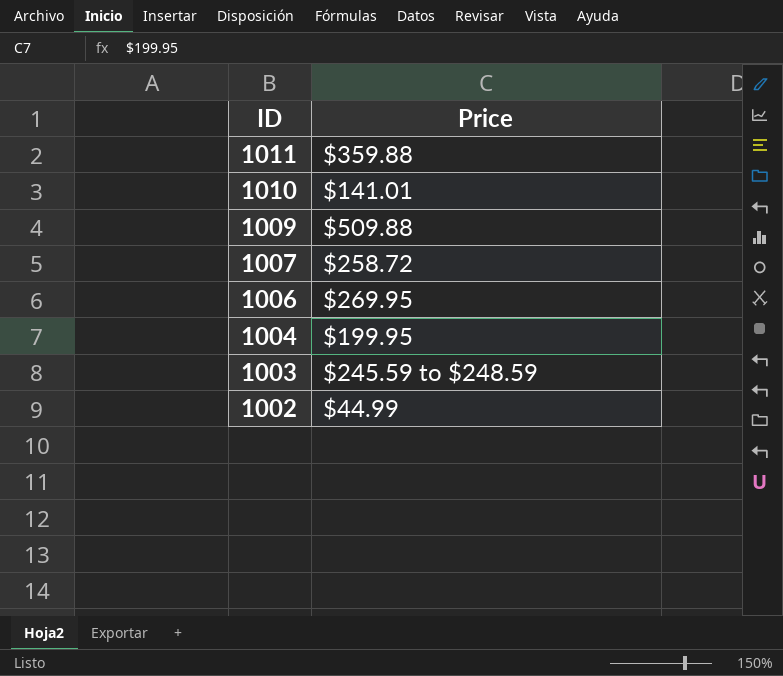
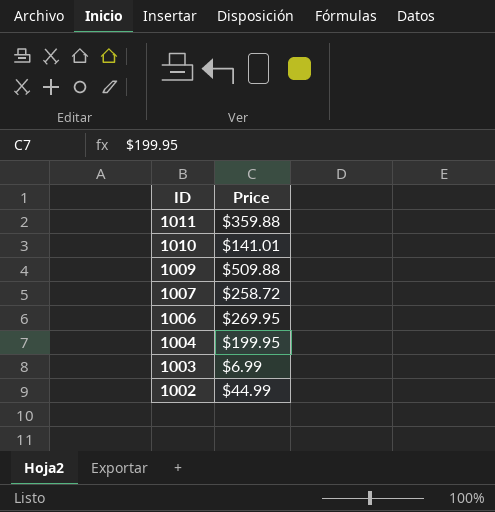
1003 | Price: $245.59 to $248.59 -> $6.99

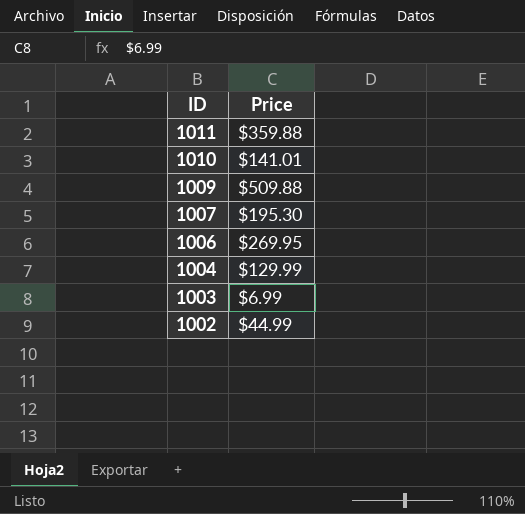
1007 | Price: $258.72 -> $195.30
1004 | Price: $199.95 -> $129.99

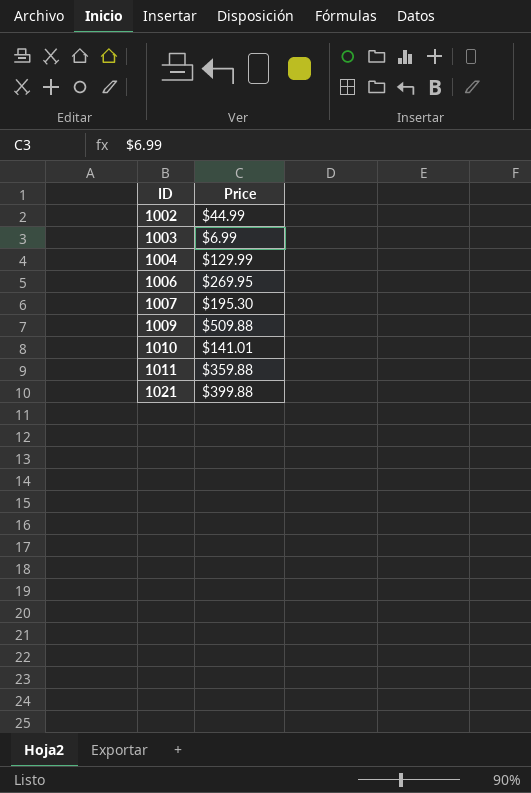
row order: ID descending -> ID ascending
row 1021: none -> $399.88

